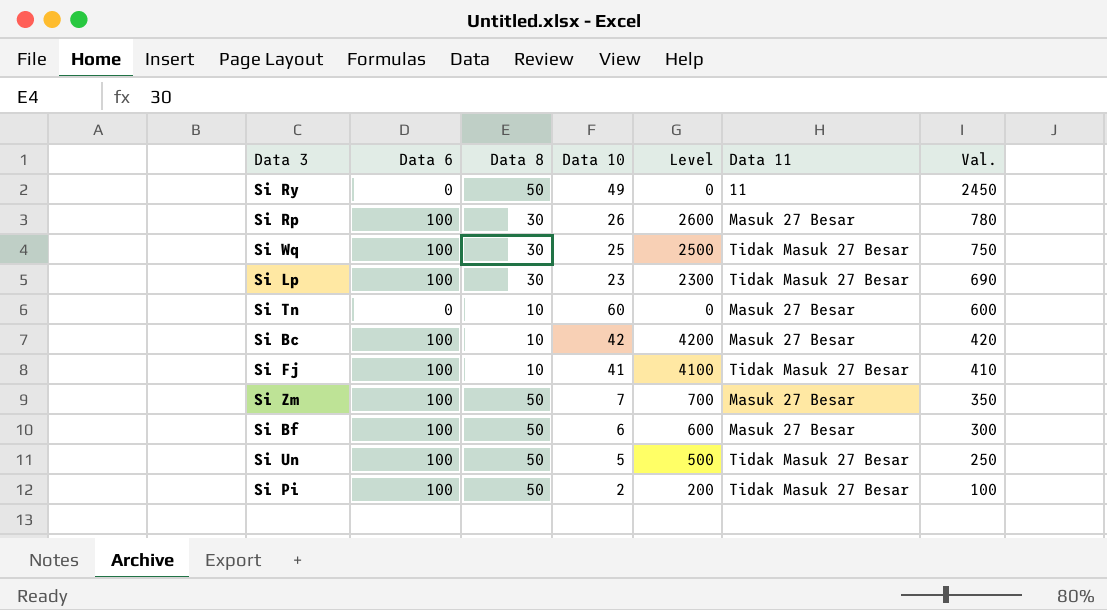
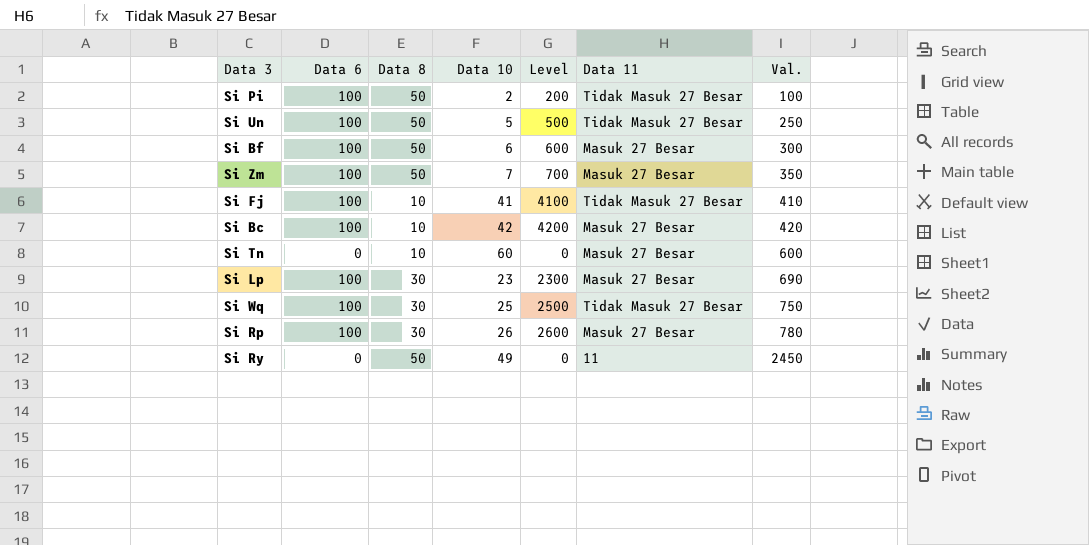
row order: Val. descending -> Val. ascending
Si Lp | Data 11: Tidak Masuk 27 Besar -> Masuk 27 Besar

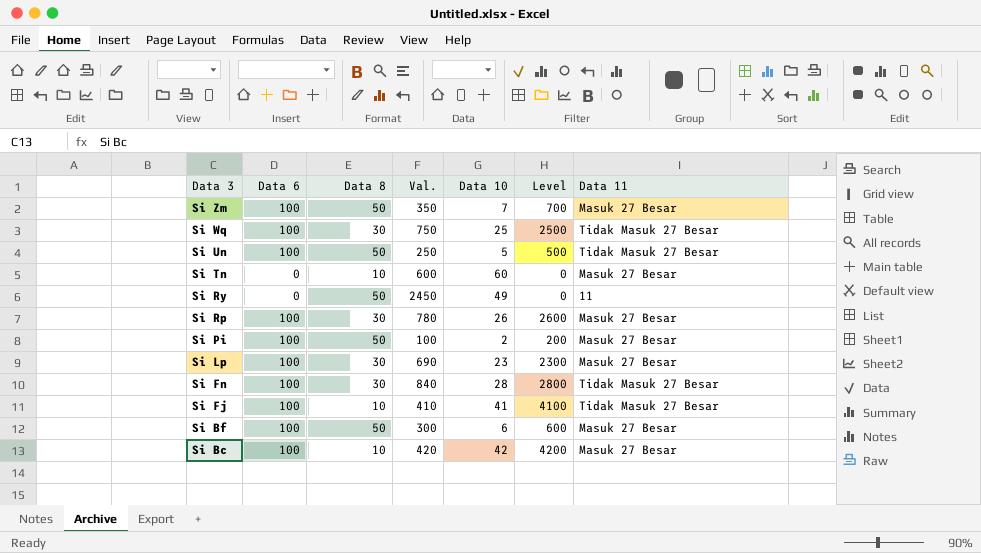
row order: Val. ascending -> Data 3 descending
column Val. | position: 7 -> 4
Si Pi | Data 11: Tidak Masuk 27 Besar -> Masuk 27 Besar
row Si Fn: none -> 100 | 30 | 840 | 28 | 2800 | Tidak Masuk 27 Besar

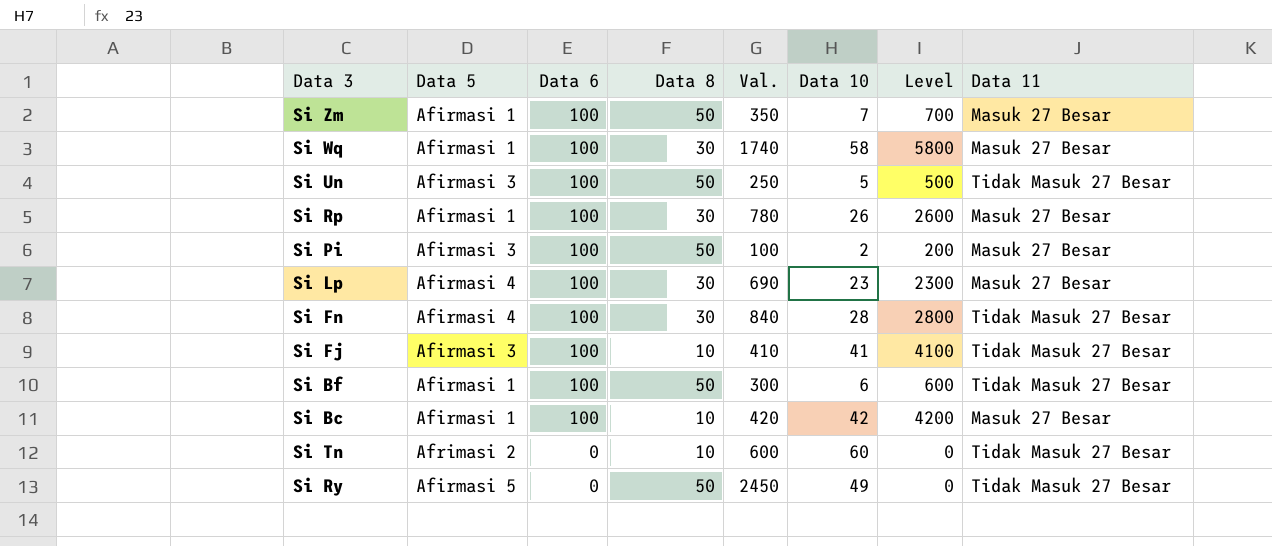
row order: Data 3 descending -> Data 6 descending
column Data 5 | position: none -> 2
Si Wq | Val.: 750 -> 1740
Si Wq | Data 10: 25 -> 58
Si Wq | Level: 2500 -> 5800
Si Wq | Data 11: Tidak Masuk 27 Besar -> Masuk 27 Besar
Si Bf | Data 11: Masuk 27 Besar -> Tidak Masuk 27 Besar
Si Tn | Data 11: Masuk 27 Besar -> Tidak Masuk 27 Besar
Si Ry | Data 11: 11 -> Tidak Masuk 27 Besar

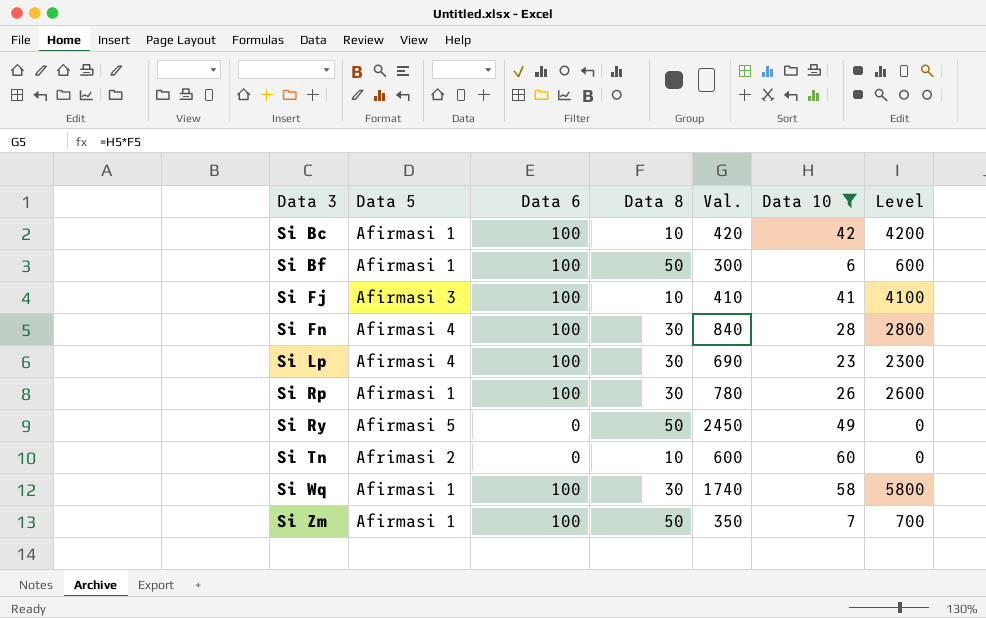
filter: none -> Data 10 >= 6
row order: Data 6 descending -> Data 3 ascending
column Data 11 | position: 8 -> none

